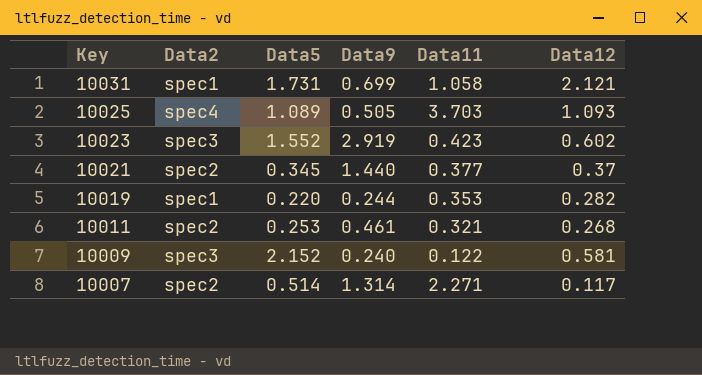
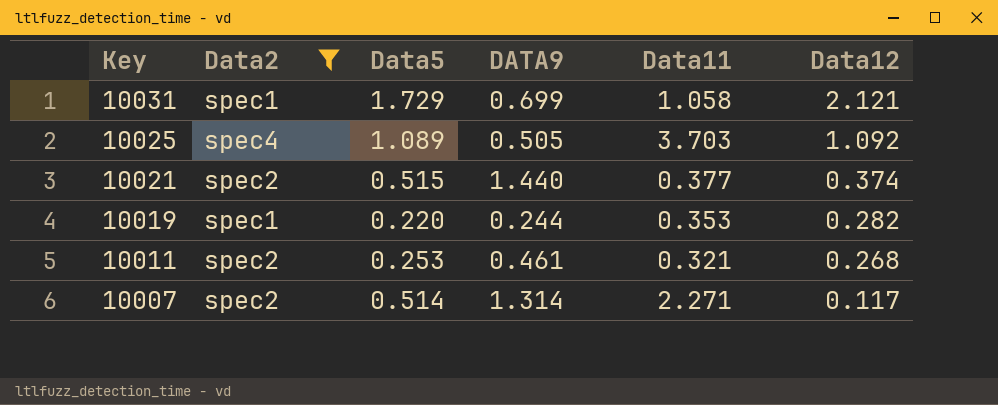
filter: none -> Data2 != spec3
column name: Data9 -> DATA9
10031 | Data5: 1.731 -> 1.729
10025 | Data12: 1.093 -> 1.092
10021 | Data5: 0.345 -> 0.515
10021 | Data12: 0.37 -> 0.374

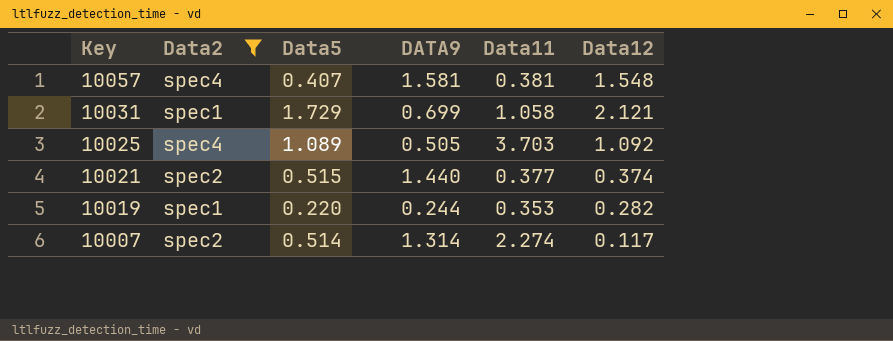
row 10011: spec2 | 0.253 | 0.461 | 0.321 | 0.268 -> none
row 10057: none -> spec4 | 0.407 | 1.581 | 0.381 | 1.548
10007 | Data11: 2.271 -> 2.274

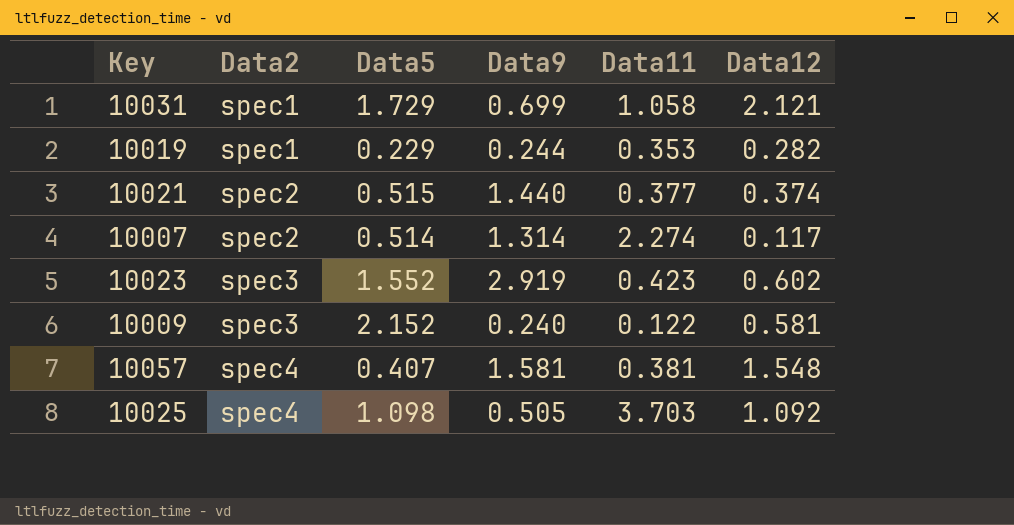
filter: Data2 != spec3 -> none
row order: Key descending -> Data2 ascending
column name: DATA9 -> Data9
10019 | Data5: 0.220 -> 0.229
10025 | Data5: 1.089 -> 1.098

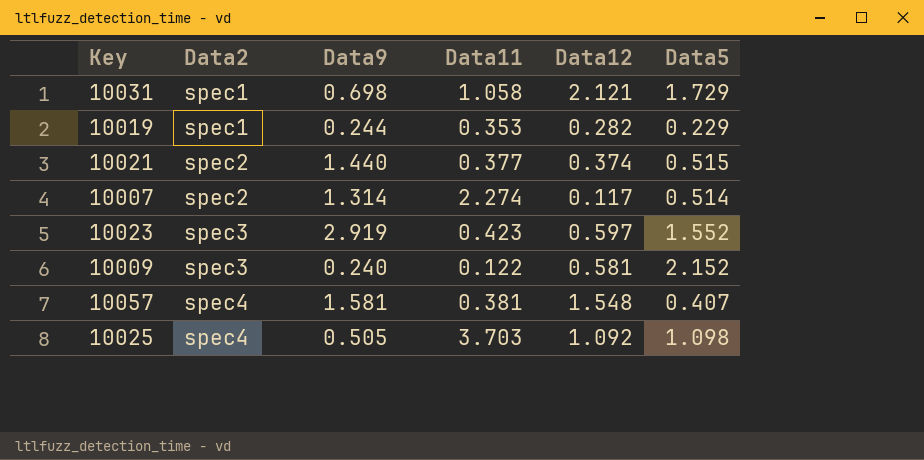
column Data5 | position: 3 -> 6
10031 | Data9: 0.699 -> 0.698
10023 | Data12: 0.602 -> 0.597

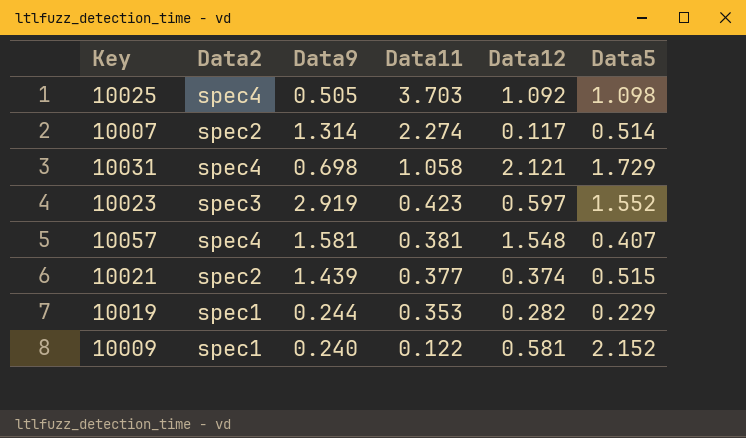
row order: Data2 ascending -> Data11 descending
10031 | Data2: spec1 -> spec4
10021 | Data9: 1.440 -> 1.439
10009 | Data2: spec3 -> spec1

